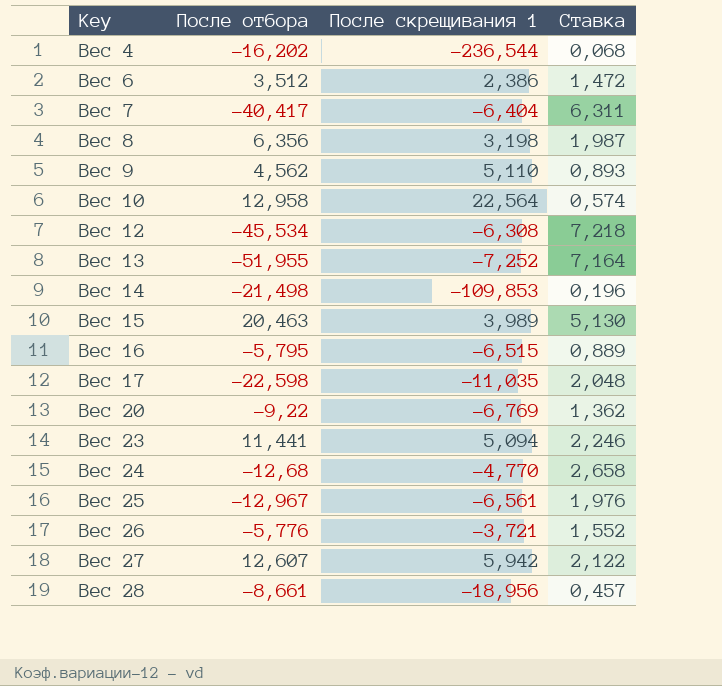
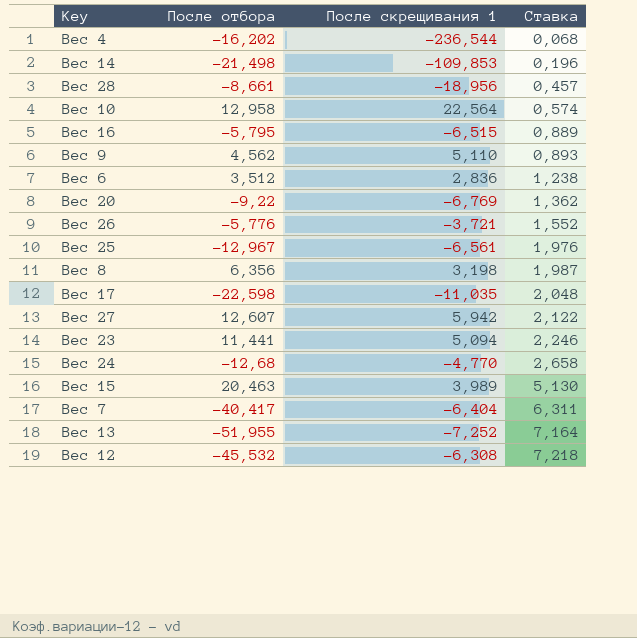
row order: Key ascending -> Ставка ascending
Вес 6 | После скрещивания 1: 2,386 -> 2,836
Вес 6 | Ставка: 1,472 -> 1,238
Вес 12 | После отбора: -45,534 -> -45,532

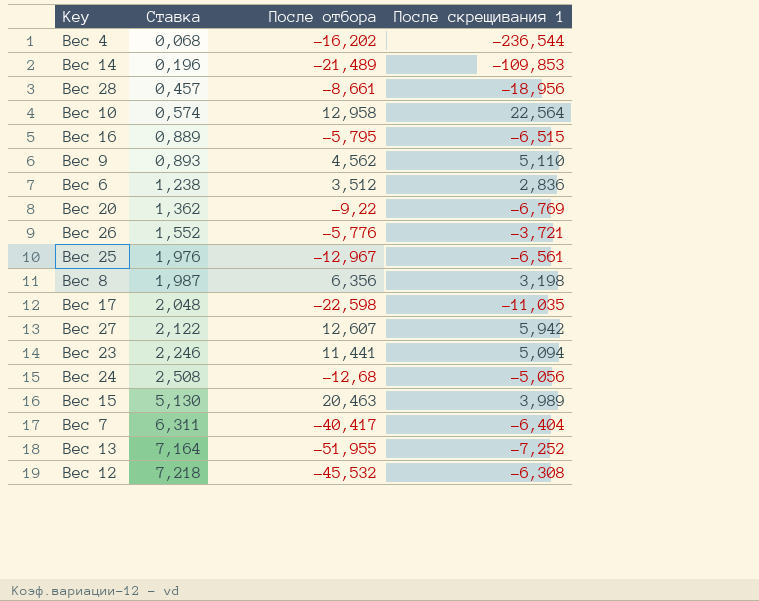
column Ставка | position: 4 -> 2
Вес 14 | После отбора: -21,498 -> -21,489
Вес 24 | Ставка: 2,658 -> 2,508
Вес 24 | После скрещивания 1: -4,770 -> -5,056

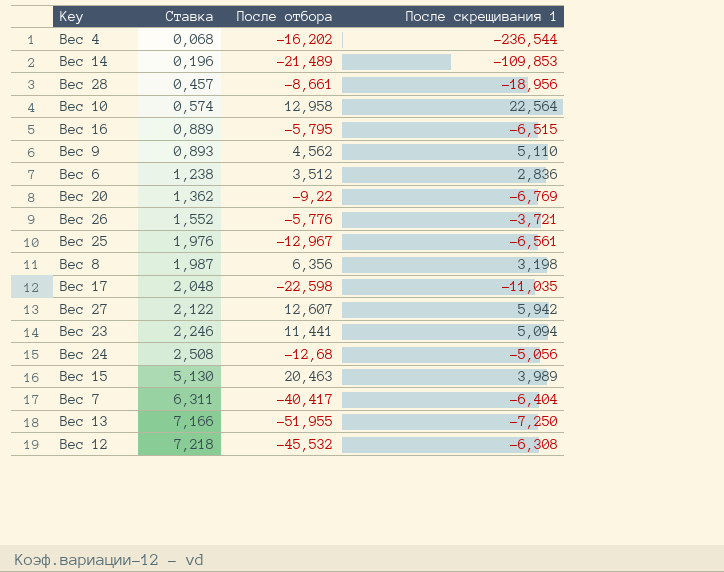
Вес 13 | Ставка: 7,164 -> 7,166
Вес 13 | После скрещивания 1: -7,252 -> -7,250

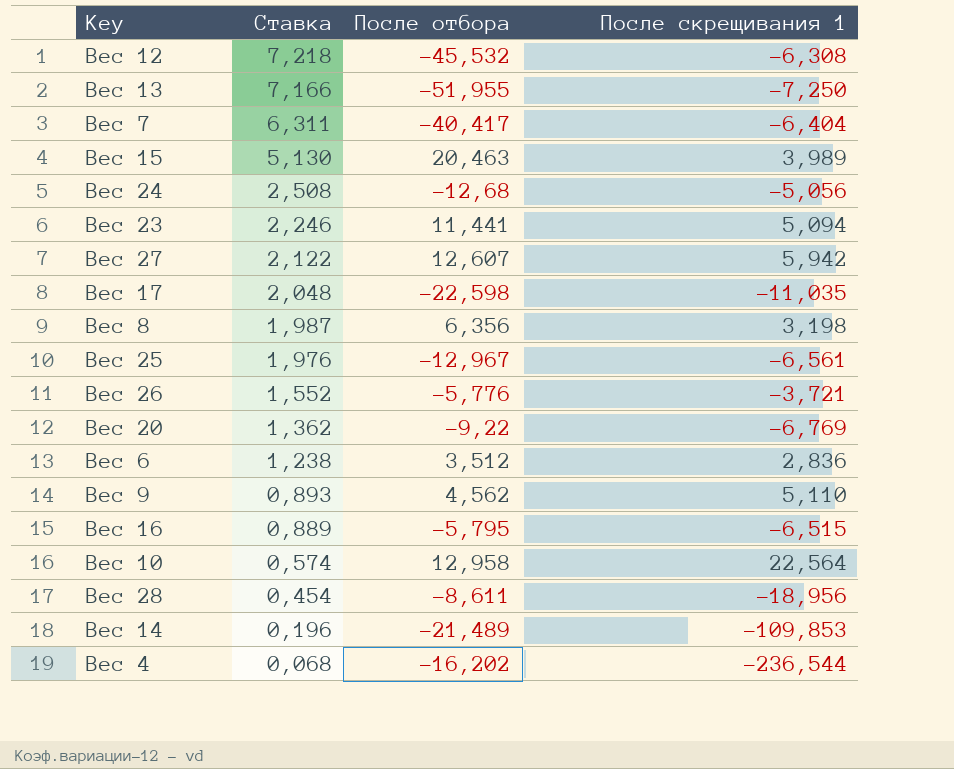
row order: Ставка ascending -> Ставка descending
Вес 28 | Ставка: 0,457 -> 0,454
Вес 28 | После отбора: -8,661 -> -8,611

